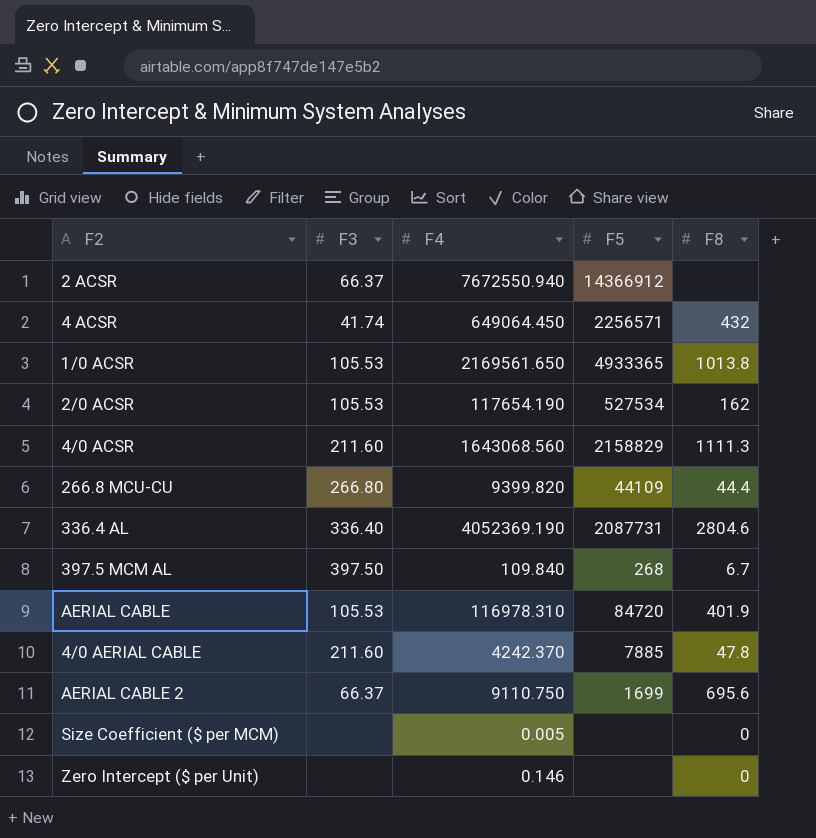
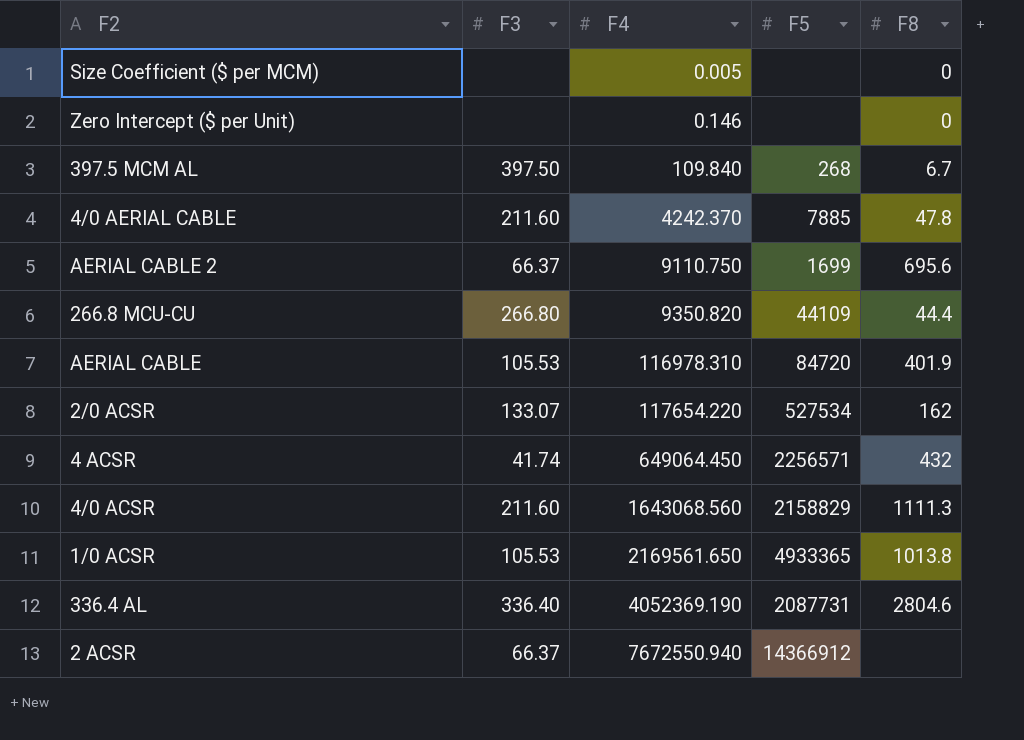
row order: none -> F4 ascending
266.8 MCU-CU | F4: 9399.820 -> 9350.820
2/0 ACSR | F3: 105.53 -> 133.07
2/0 ACSR | F4: 117654.190 -> 117654.220

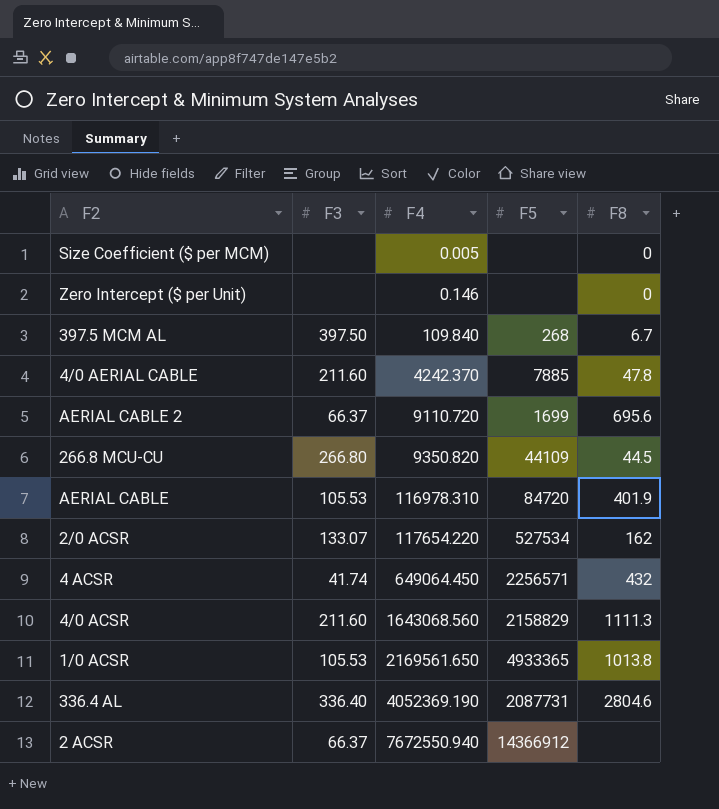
AERIAL CABLE 2 | F4: 9110.750 -> 9110.720
266.8 MCU-CU | F8: 44.4 -> 44.5

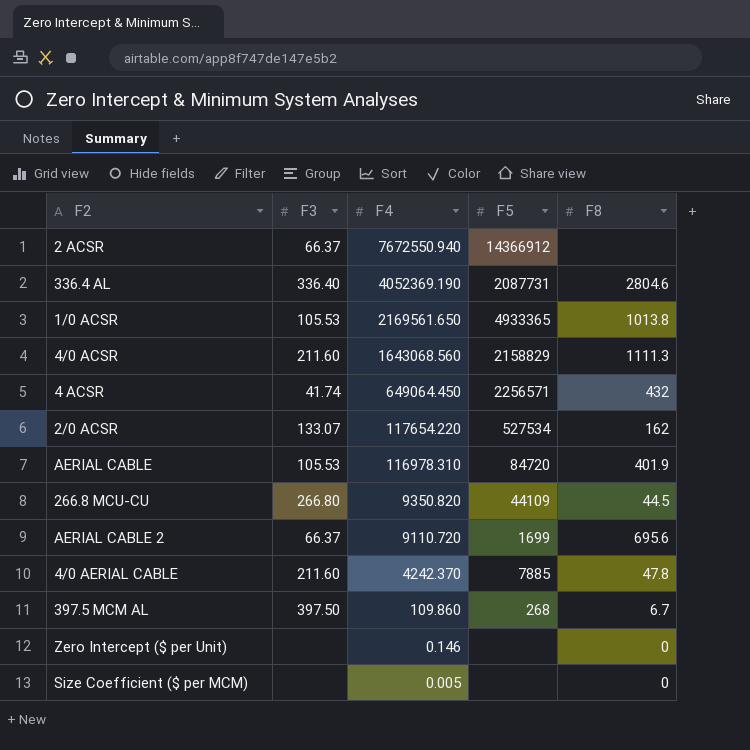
row order: F4 ascending -> F4 descending
397.5 MCM AL | F4: 109.840 -> 109.860

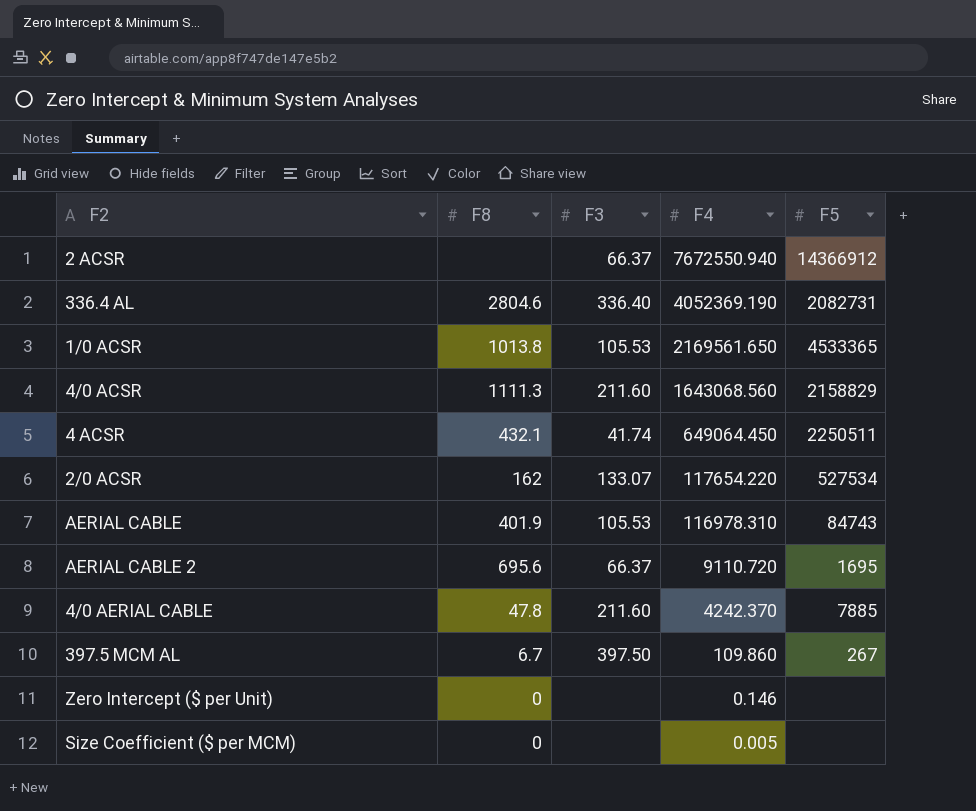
column F8 | position: 5 -> 2
row 266.8 MCU-CU: 266.80 | 9350.820 | 44109 | 44.5 -> none
336.4 AL | F5: 2087731 -> 2082731
1/0 ACSR | F5: 4933365 -> 4533365
4 ACSR | F8: 432 -> 432.1
4 ACSR | F5: 2256571 -> 2250511
AERIAL CABLE | F5: 84720 -> 84743
AERIAL CABLE 2 | F5: 1699 -> 1695
397.5 MCM AL | F5: 268 -> 267

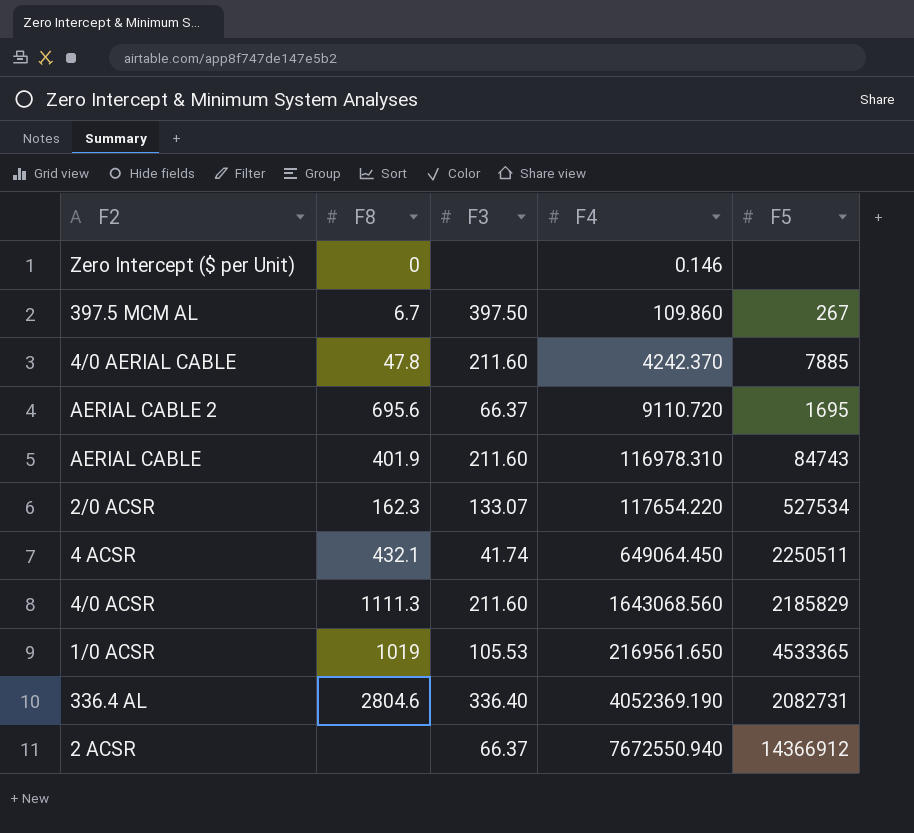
row order: F4 descending -> F4 ascending
row Size Coefficient ($ per MCM): 0 | none | 0.005 | none -> none
AERIAL CABLE | F3: 105.53 -> 211.60
2/0 ACSR | F8: 162 -> 162.3
4/0 ACSR | F5: 2158829 -> 2185829
1/0 ACSR | F8: 1013.8 -> 1019

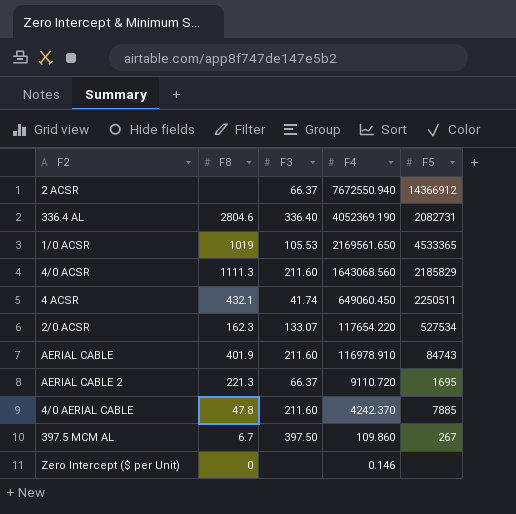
row order: F4 ascending -> F4 descending
4 ACSR | F4: 649064.450 -> 649060.450
AERIAL CABLE | F4: 116978.310 -> 116978.910
AERIAL CABLE 2 | F8: 695.6 -> 221.3

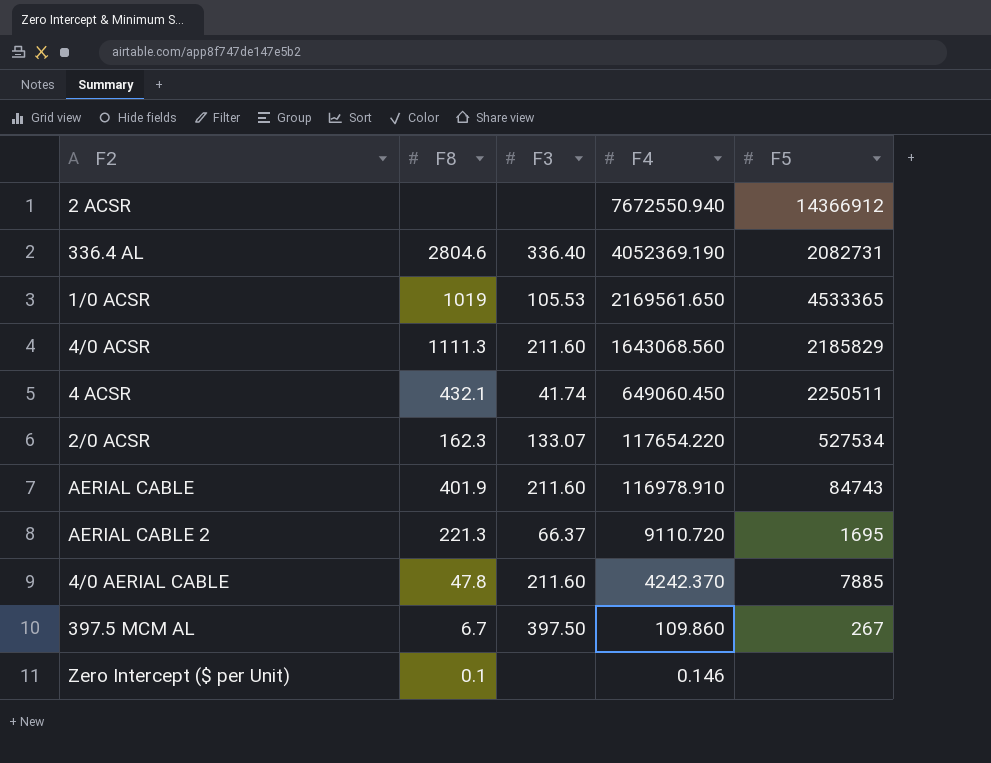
2 ACSR | F3: 66.37 -> none
Zero Intercept ($ per Unit) | F8: 0 -> 0.1

